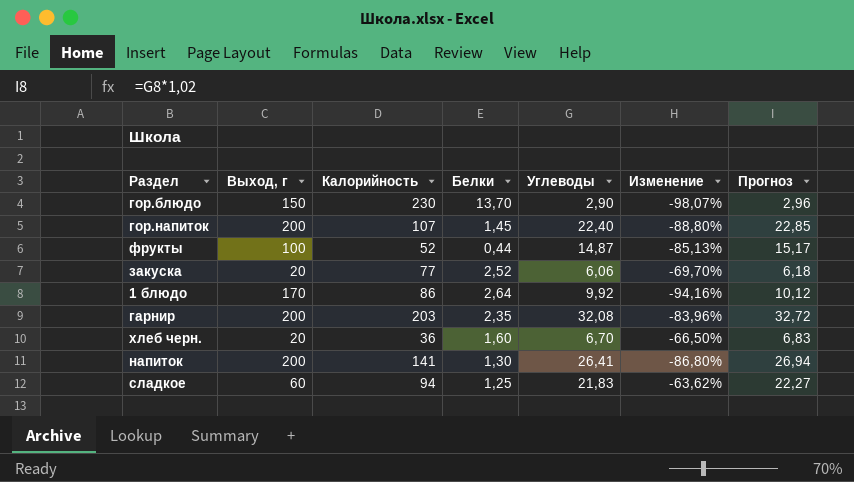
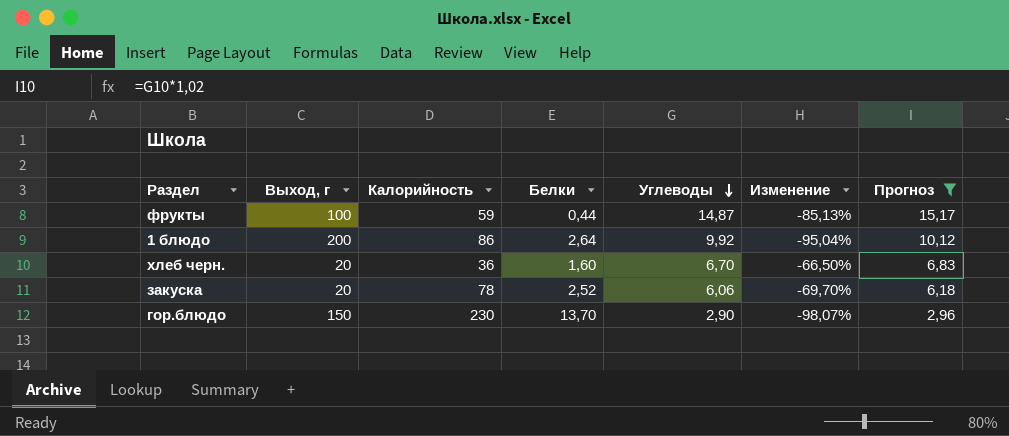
filter: none -> Прогноз <= 15,17
row order: none -> Углеводы descending
фрукты | Калорийность: 52 -> 59
1 блюдо | Выход, г: 170 -> 200
1 блюдо | Изменение: -94,16% -> -95,04%
закуска | Калорийность: 77 -> 78

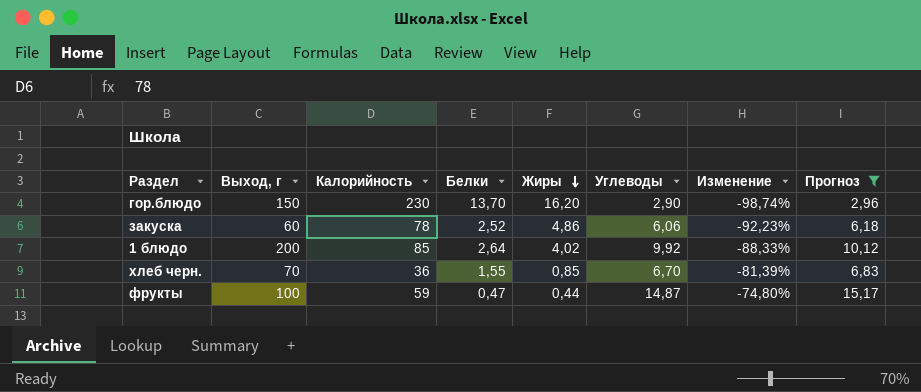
row order: Углеводы descending -> Жиры descending
column Жиры | position: none -> 5
column Изменение | formula: ([Углеводы] - [Выход, г]) / [Выход, г] -> ([Углеводы] - [Калорийность]) / [Калорийность]
закуска | Выход, г: 20 -> 60
1 блюдо | Калорийность: 86 -> 85
хлеб черн. | Выход, г: 20 -> 70
хлеб черн. | Белки: 1,60 -> 1,55
фрукты | Белки: 0,44 -> 0,47

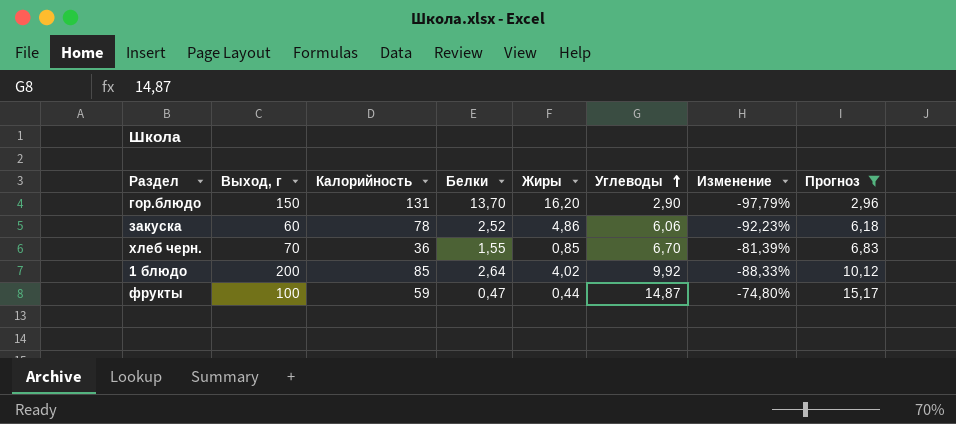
row order: Жиры descending -> Углеводы ascending
гор.блюдо | Калорийность: 230 -> 131
гор.блюдо | Изменение: -98,74% -> -97,79%

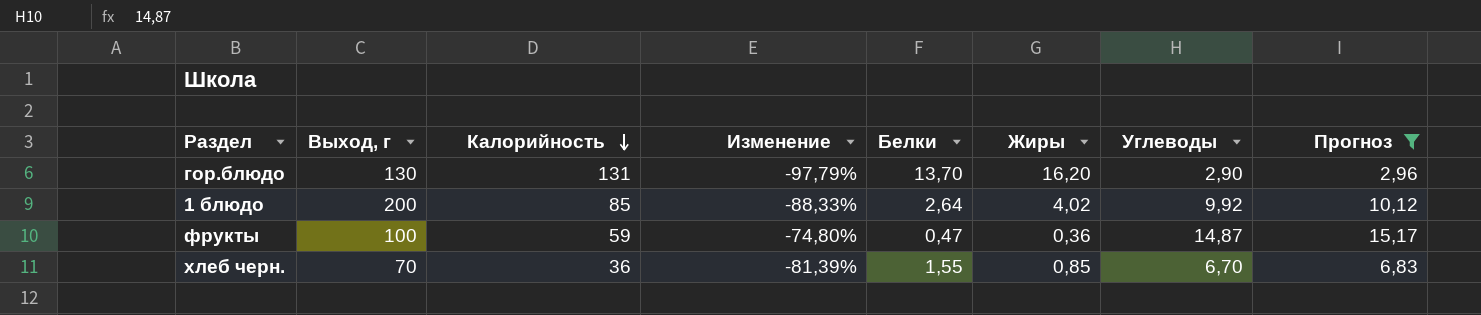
row order: Углеводы ascending -> Калорийность descending
column Изменение | position: 7 -> 4
row закуска: 60 | 78 | 2,52 | 4,86 | 6,06 | -92,23% | 6,18 -> none
гор.блюдо | Выход, г: 150 -> 130
фрукты | Жиры: 0,44 -> 0,36

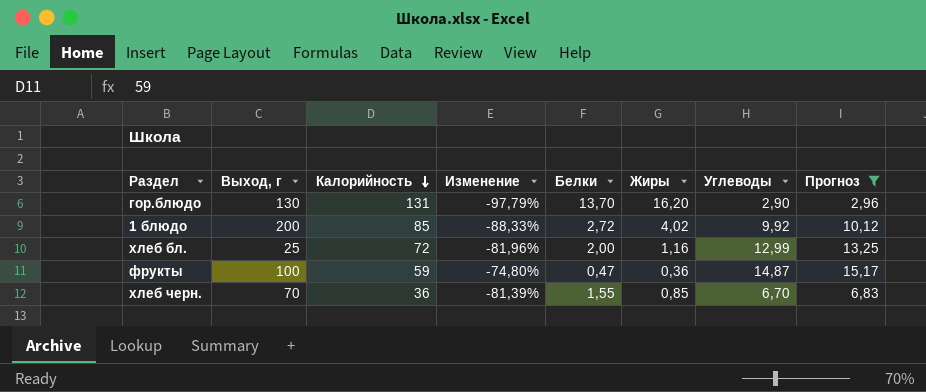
1 блюдо | Белки: 2,64 -> 2,72
row хлеб бл.: none -> 25 | 72 | -81,96% | 2,00 | 1,16 | 12,99 | 13,25

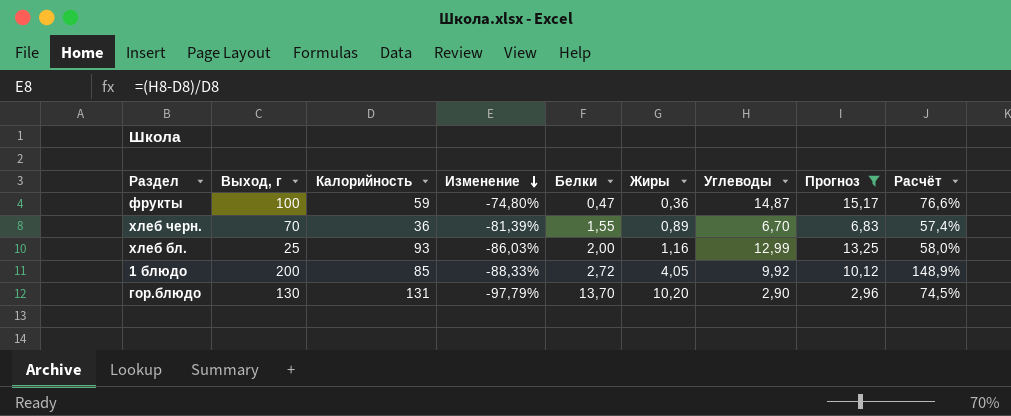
row order: Калорийность descending -> Изменение descending
column Расчёт | formula: none -> [Жиры] / [Белки]
хлеб черн. | Жиры: 0,85 -> 0,89
хлеб бл. | Калорийность: 72 -> 93
хлеб бл. | Изменение: -81,96% -> -86,03%
1 блюдо | Жиры: 4,02 -> 4,05
гор.блюдо | Жиры: 16,20 -> 10,20

